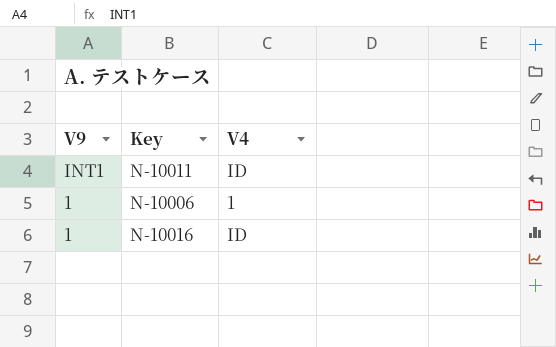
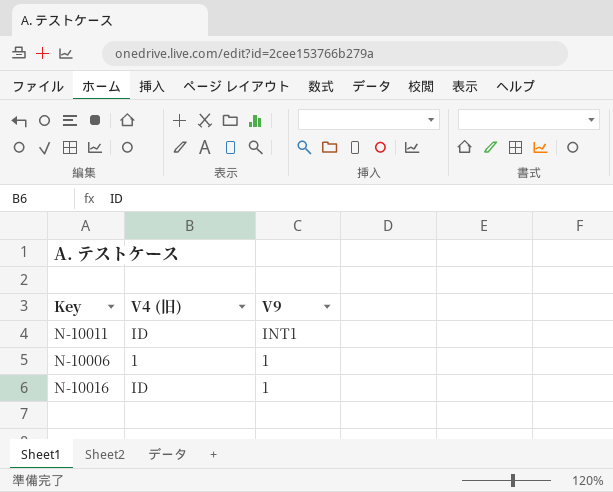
column name: V4 -> V4 (旧)
column V9 | position: 1 -> 3

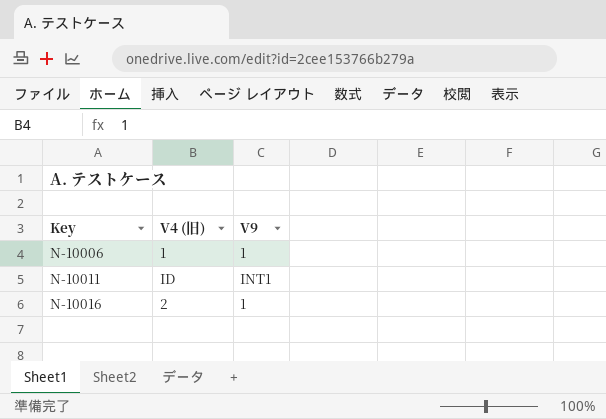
row order: V9 descending -> Key ascending
N-10016 | V4 (旧): ID -> 2

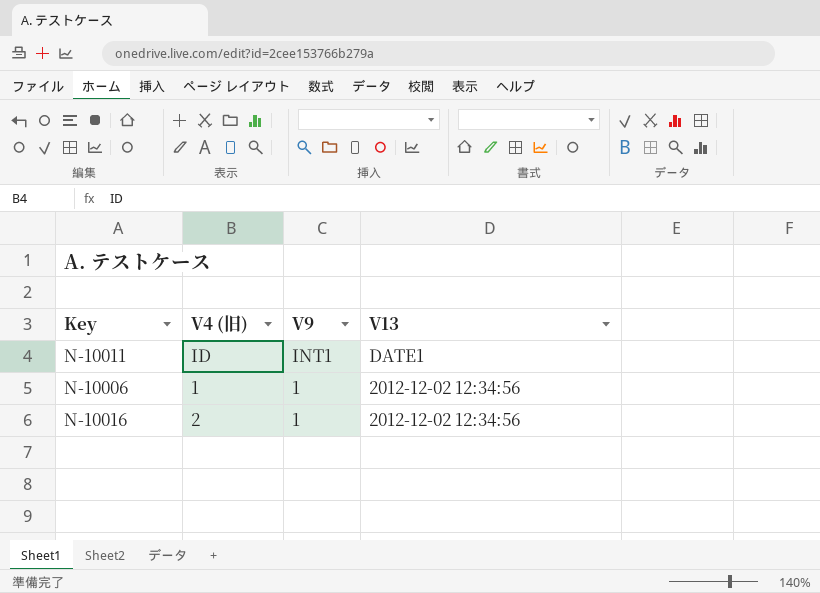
row order: Key ascending -> V9 descending
column V13 | position: none -> 4

